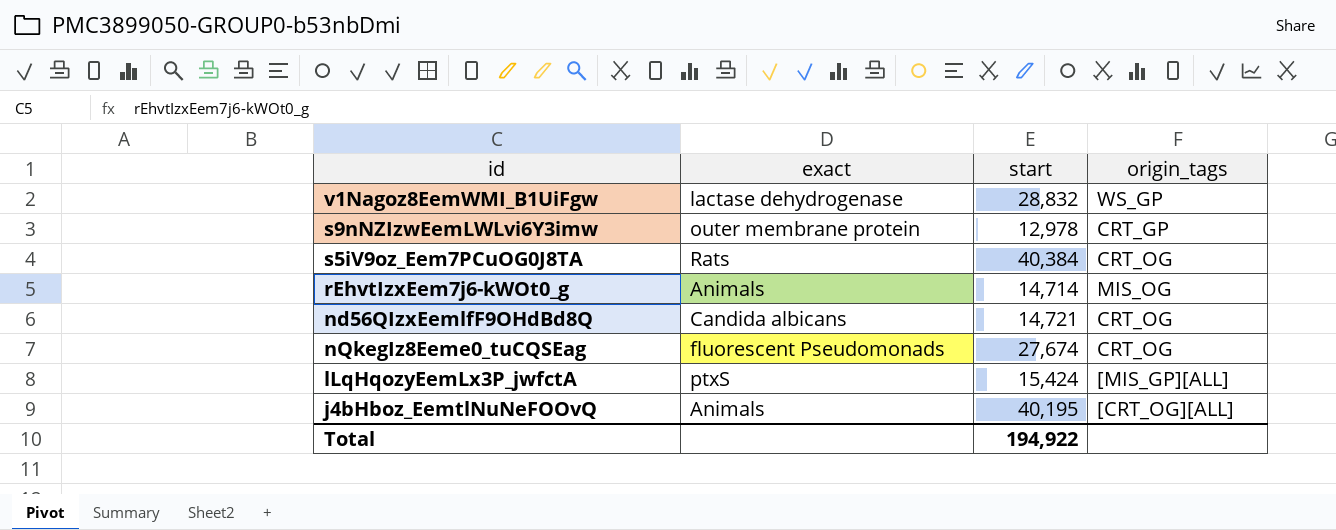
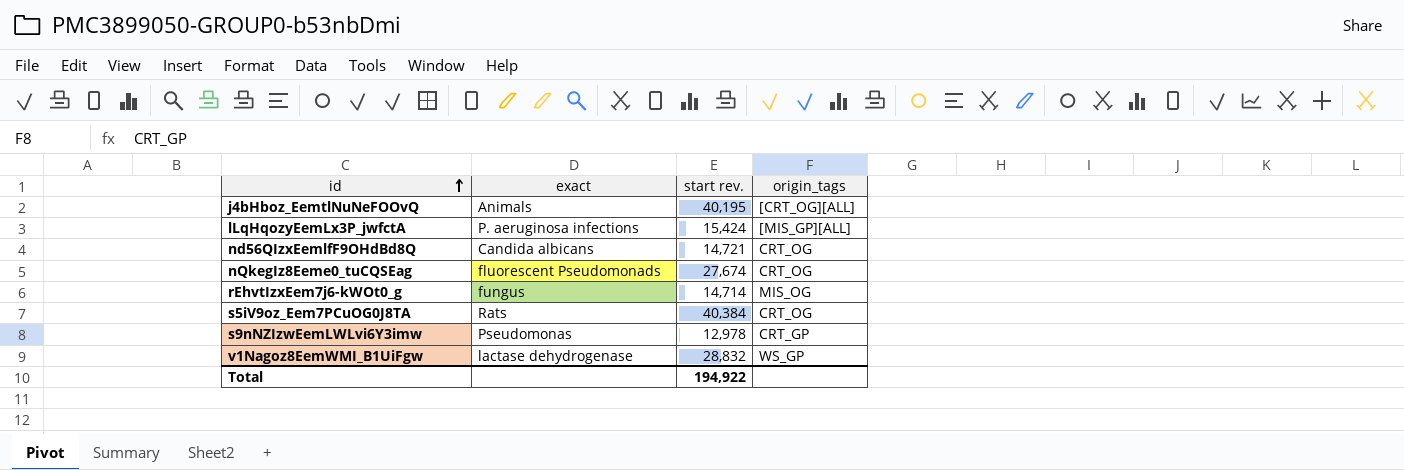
row order: none -> id ascending
column name: start -> start rev.
lLqHqozyEemLx3P_jwfctA | exact: ptxS -> P. aeruginosa infections
rEhvtIzxEem7j6-kWOt0_g | exact: Animals -> fungus
s9nNZIzwEemLWLvi6Y3imw | exact: outer membrane protein -> Pseudomonas

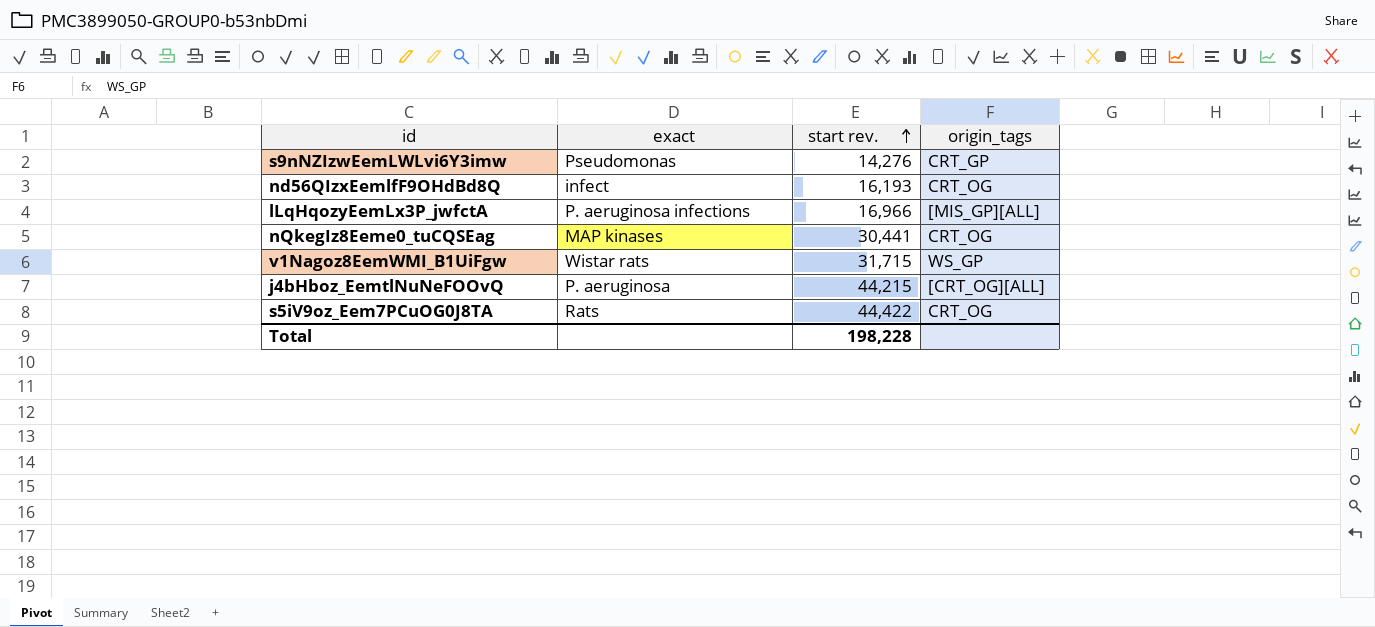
row order: id ascending -> start rev. ascending
row rEhvtIzxEem7j6-kWOt0_g: fungus | 14,714 | MIS_OG -> none
s9nNZIzwEemLWLvi6Y3imw | start rev.: 12,978 -> 14,276
nd56QIzxEemlfF9OHdBd8Q | exact: Candida albicans -> infect
nd56QIzxEemlfF9OHdBd8Q | start rev.: 14,721 -> 16,193
lLqHqozyEemLx3P_jwfctA | start rev.: 15,424 -> 16,966
nQkegIz8Eeme0_tuCQSEag | exact: fluorescent Pseudomonads -> MAP kinases
nQkegIz8Eeme0_tuCQSEag | start rev.: 27,674 -> 30,441
v1Nagoz8EemWMI_B1UiFgw | exact: lactase dehydrogenase -> Wistar rats
v1Nagoz8EemWMI_B1UiFgw | start rev.: 28,832 -> 31,715
j4bHboz_EemtlNuNeFOOvQ | exact: Animals -> P. aeruginosa
j4bHboz_EemtlNuNeFOOvQ | start rev.: 40,195 -> 44,215
s5iV9oz_Eem7PCuOG0J8TA | start rev.: 40,384 -> 44,422
Total | start rev.: 194,922 -> 198,228

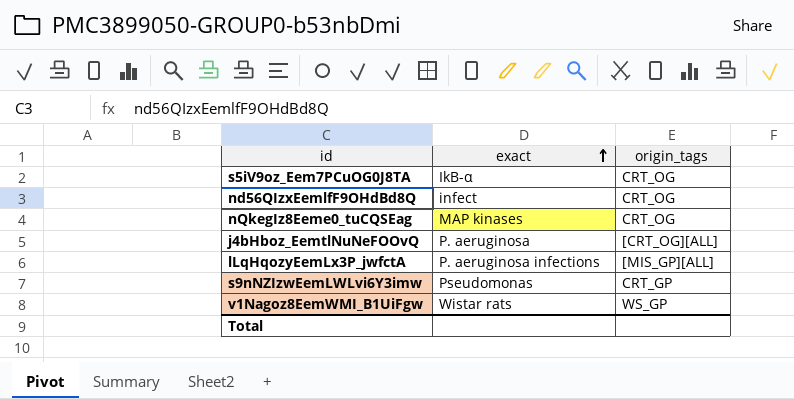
row order: start rev. ascending -> exact ascending
column start rev. | position: 3 -> none
s5iV9oz_Eem7PCuOG0J8TA | exact: Rats -> IkB-α

